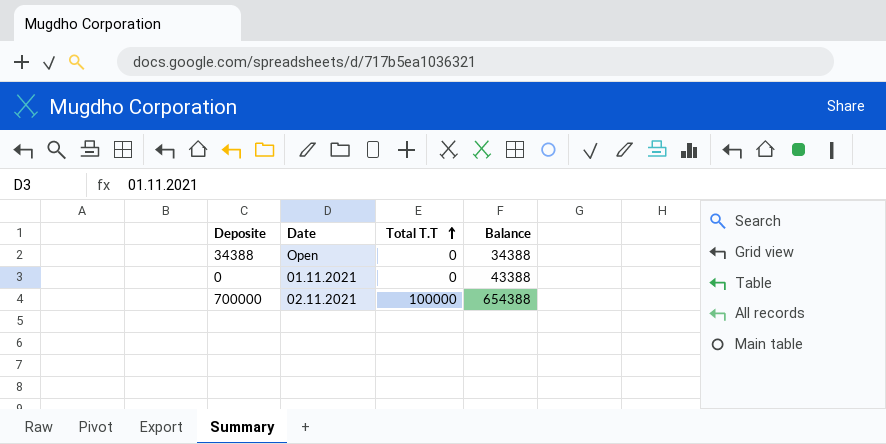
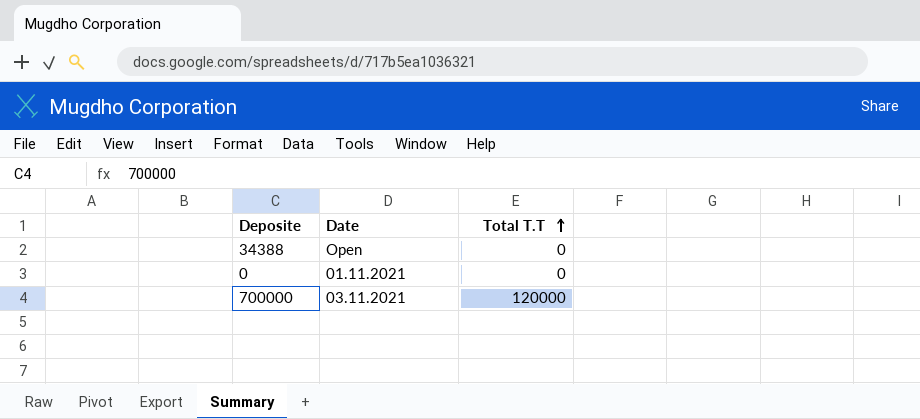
column Balance | position: 4 -> none
700000 | Date: 02.11.2021 -> 03.11.2021
700000 | Total T.T: 100000 -> 120000

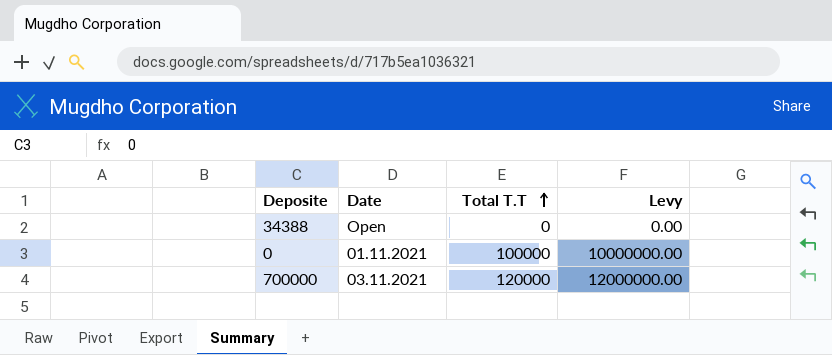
column Levy | formula: none -> [Total T.T] * 100
0 | Total T.T: 0 -> 100000

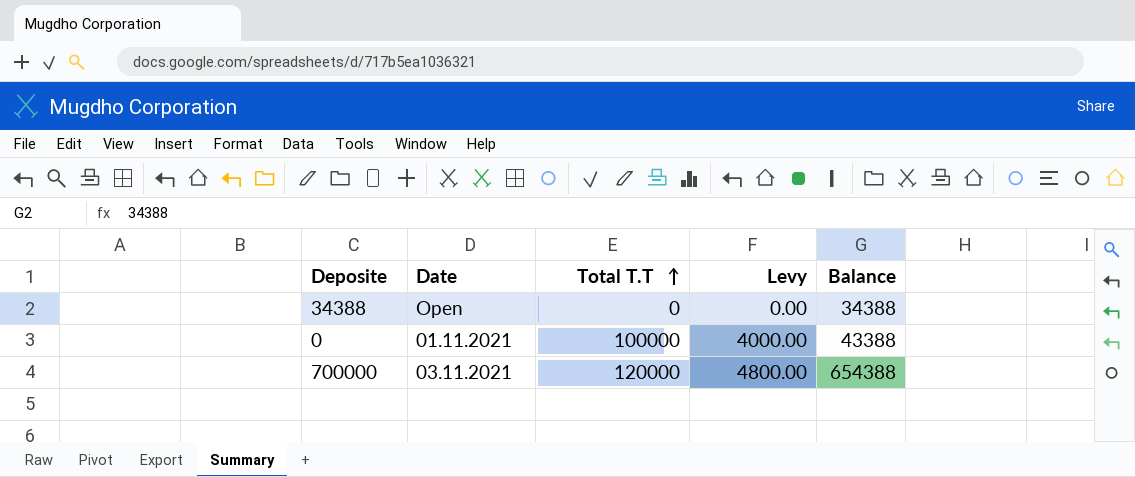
column Levy | formula: [Total T.T] * 100 -> [Total T.T] * 0.04
column Balance | position: none -> 5

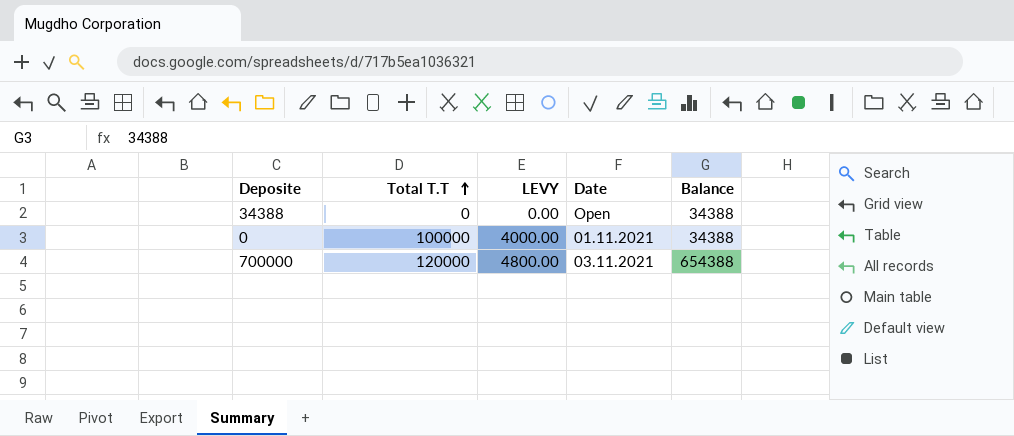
column name: Levy -> LEVY
column Date | position: 2 -> 4
0 | Balance: 43388 -> 34388

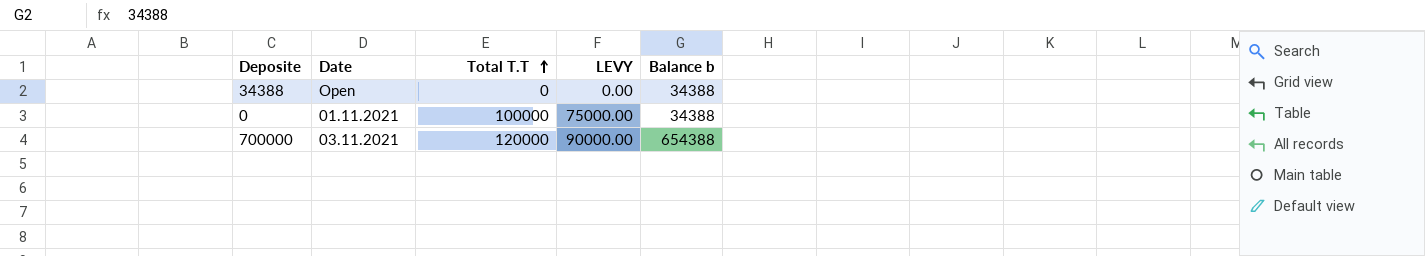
column Date | position: 4 -> 2
column LEVY | formula: [Total T.T] * 0.04 -> [Total T.T] * 0.75
column name: Balance -> Balance b

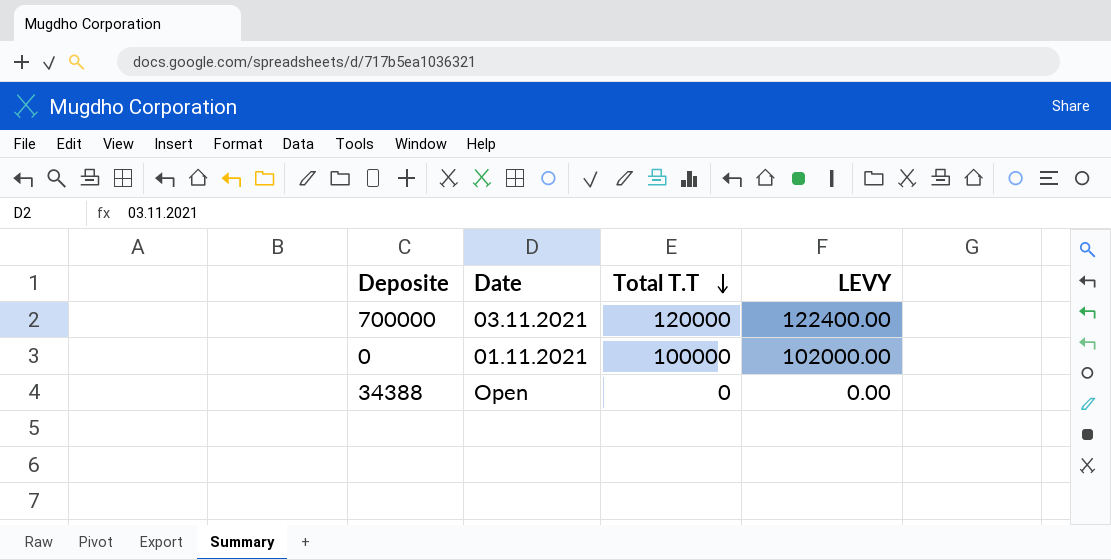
row order: Total T.T ascending -> Total T.T descending
column Balance b | position: 5 -> none
column LEVY | formula: [Total T.T] * 0.75 -> [Total T.T] * 1.02

